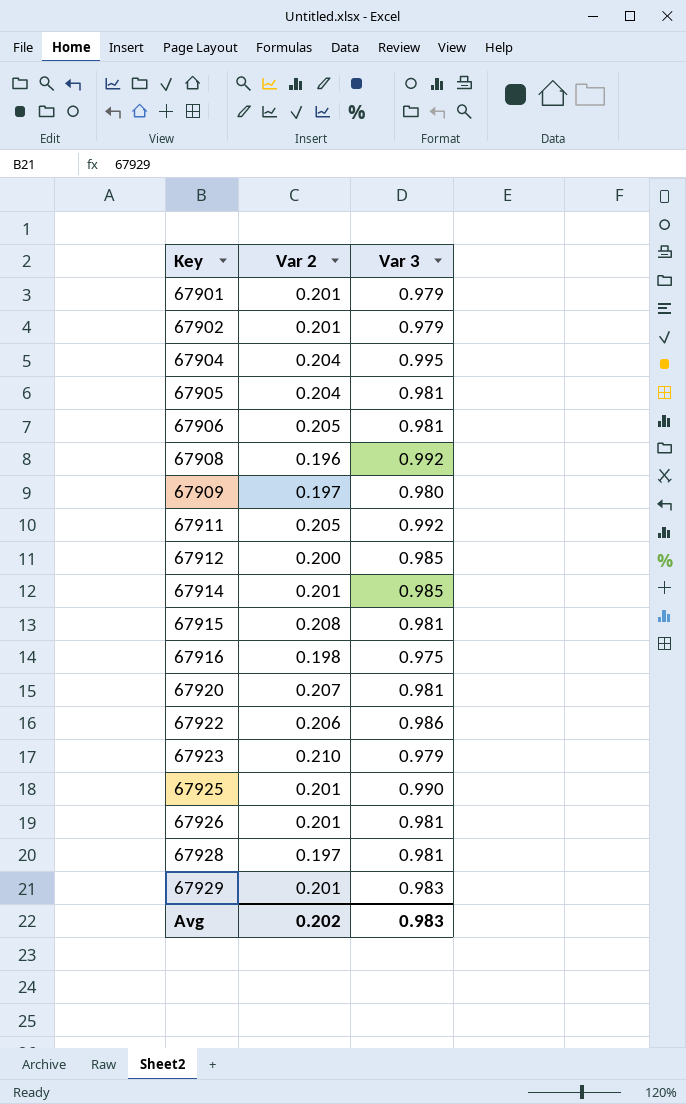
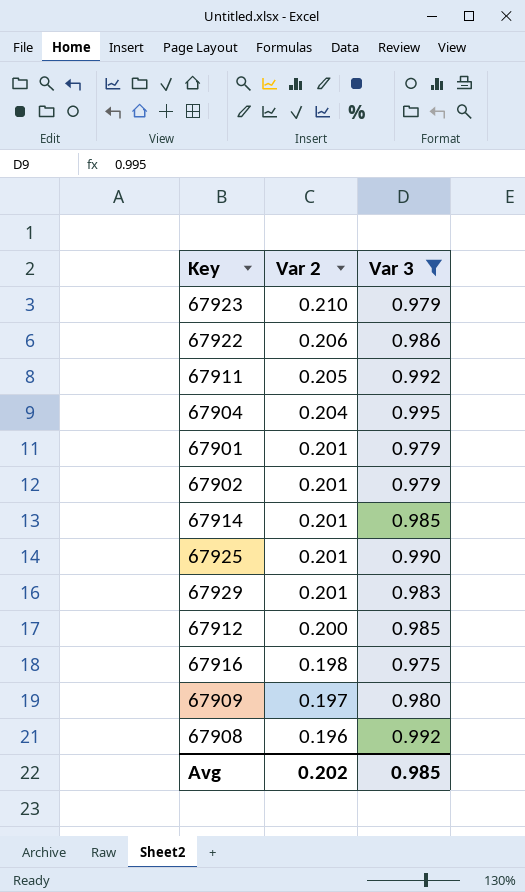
filter: none -> Var 3 != 0.981
row order: Key ascending -> Var 2 descending
Avg | Var 3: 0.983 -> 0.985

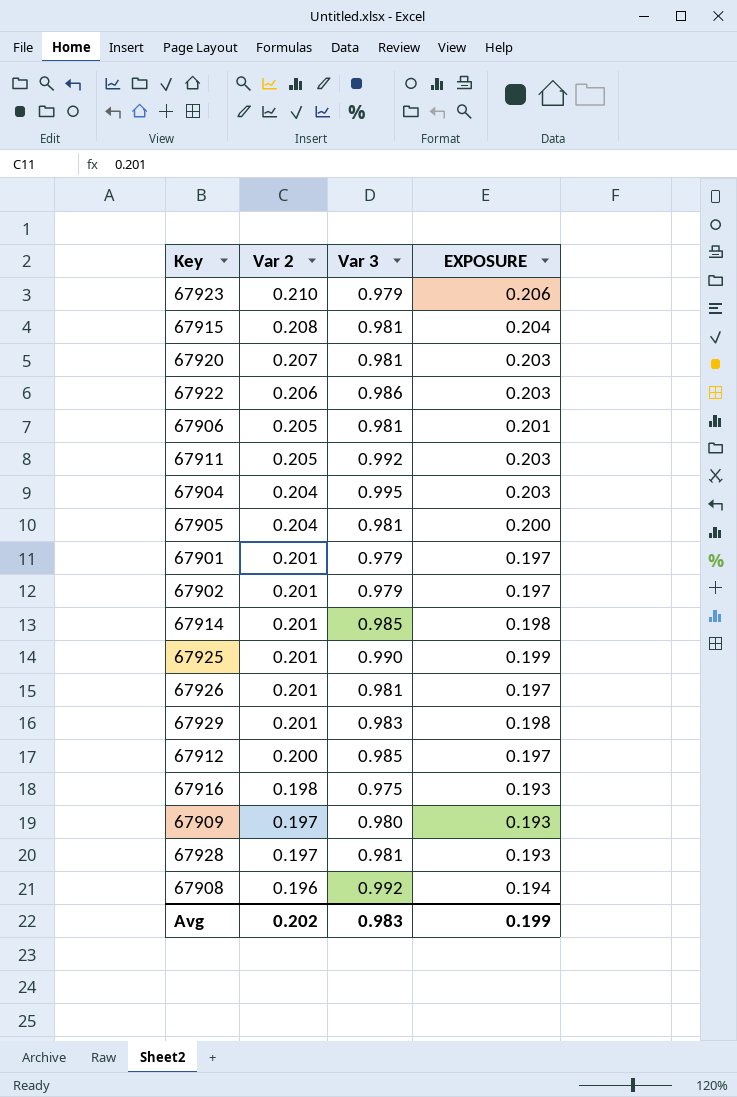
filter: Var 3 != 0.981 -> none
column EXPOSURE | formula: none -> [Var 2] * [Var 3]
Avg | Var 3: 0.985 -> 0.983

